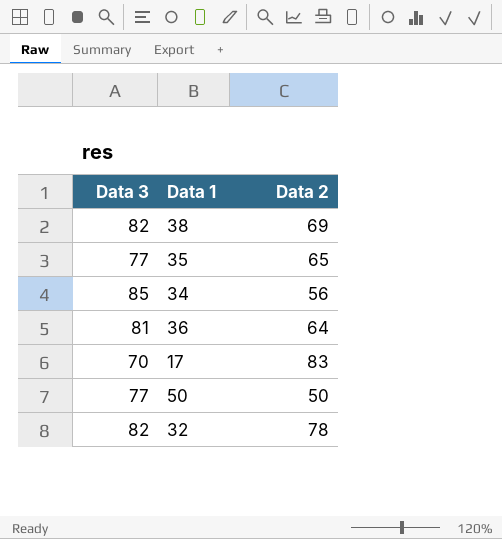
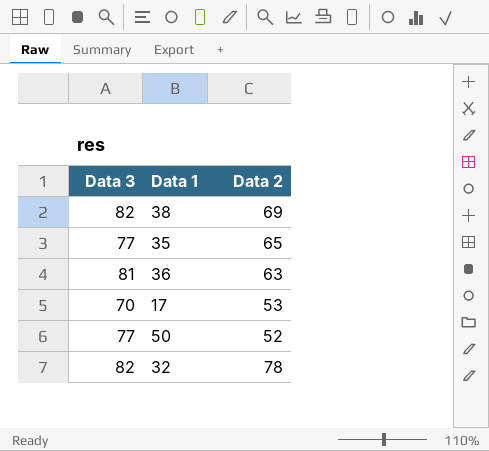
row 34: 85 | 56 -> none
36 | Data 2: 64 -> 63
17 | Data 2: 83 -> 53
50 | Data 2: 50 -> 52

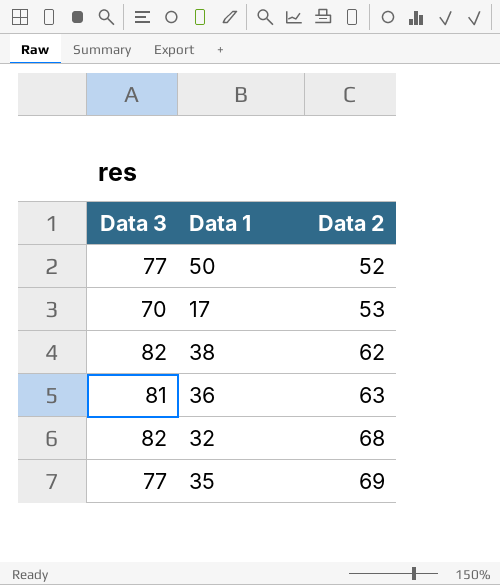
row order: none -> Data 2 ascending
38 | Data 2: 69 -> 62
32 | Data 2: 78 -> 68
35 | Data 2: 65 -> 69

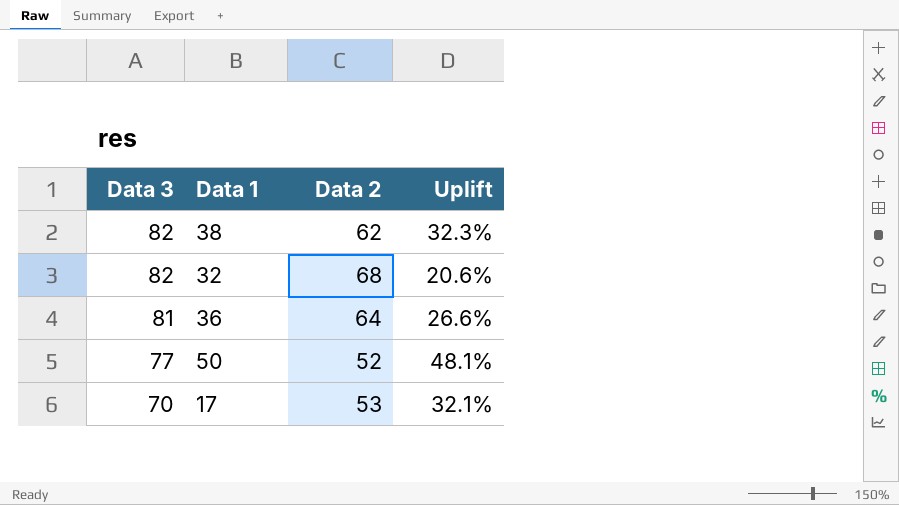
row order: Data 2 ascending -> Data 3 descending
column Uplift | formula: none -> ([Data 3] - [Data 2]) / [Data 2]
row 35: 77 | 69 -> none
36 | Data 2: 63 -> 64

